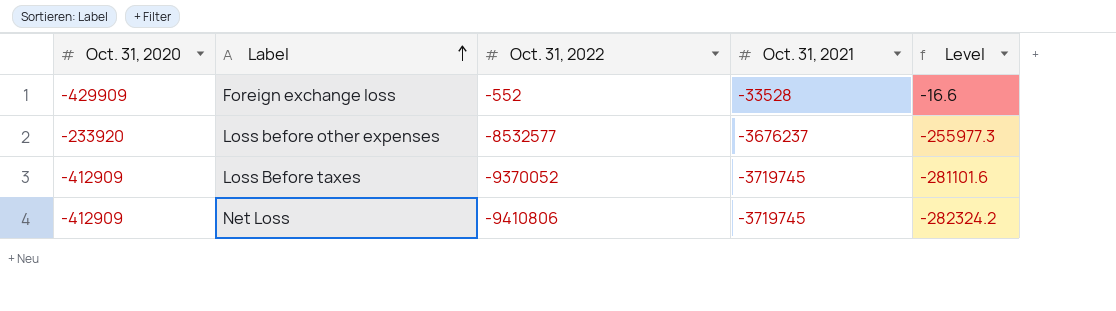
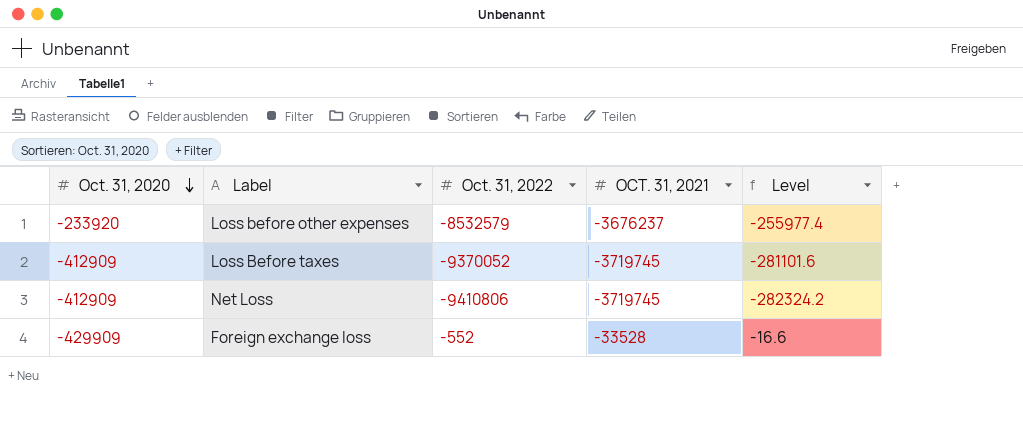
row order: Label ascending -> Oct. 31, 2020 descending
column name: Oct. 31, 2021 -> OCT. 31, 2021
Loss before other expenses | Oct. 31, 2022: -8532577 -> -8532579
Loss before other expenses | Level: -255977.3 -> -255977.4

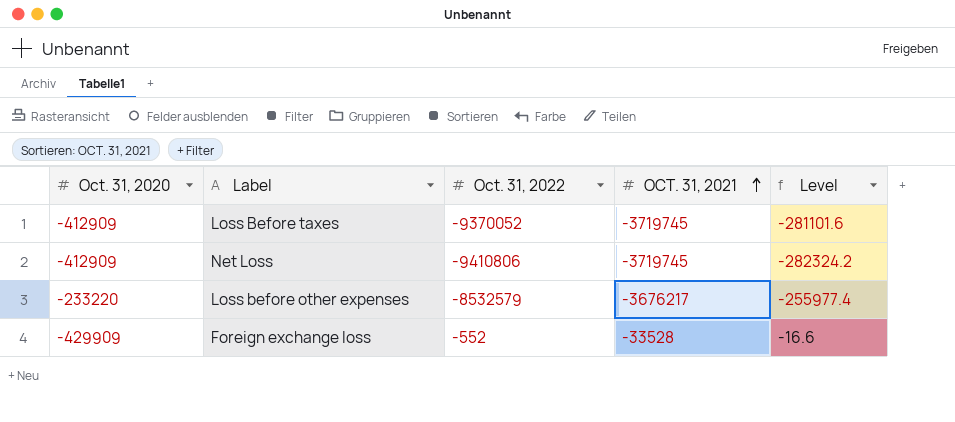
row order: Oct. 31, 2020 descending -> OCT. 31, 2021 ascending
Loss before other expenses | Oct. 31, 2020: -233920 -> -233220
Loss before other expenses | OCT. 31, 2021: -3676237 -> -3676217

